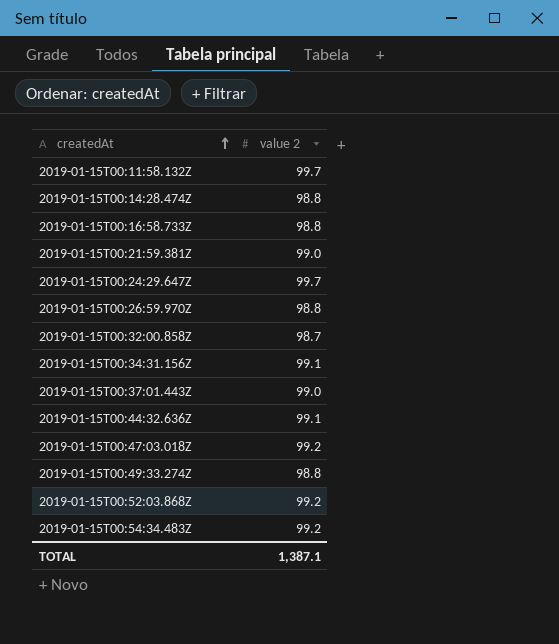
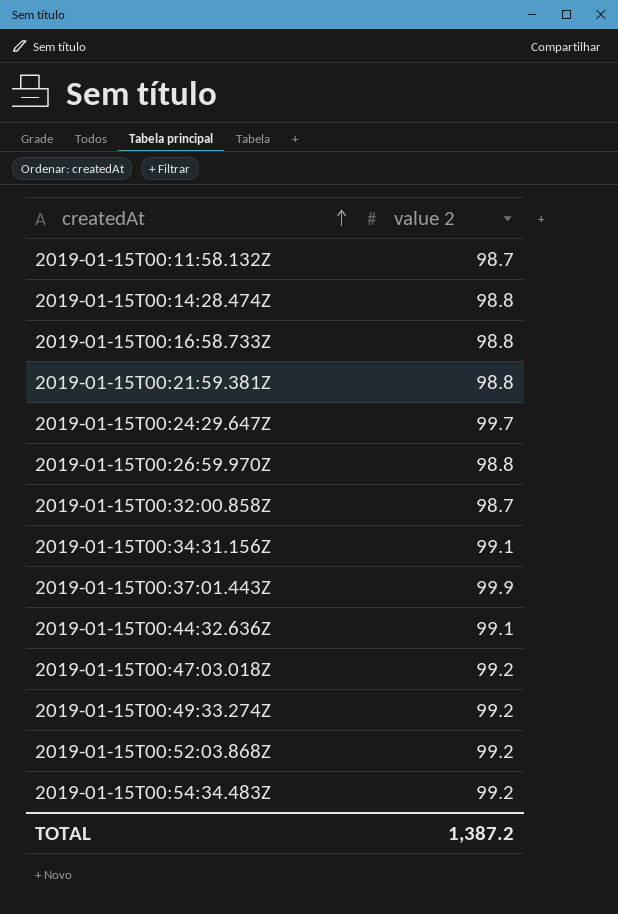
2019-01-15T00:11:58.132Z | value 2: 99.7 -> 98.7
2019-01-15T00:21:59.381Z | value 2: 99.0 -> 98.8
2019-01-15T00:37:01.443Z | value 2: 99.0 -> 99.9
2019-01-15T00:49:33.274Z | value 2: 98.8 -> 99.2
TOTAL | value 2: 1,387.1 -> 1,387.2

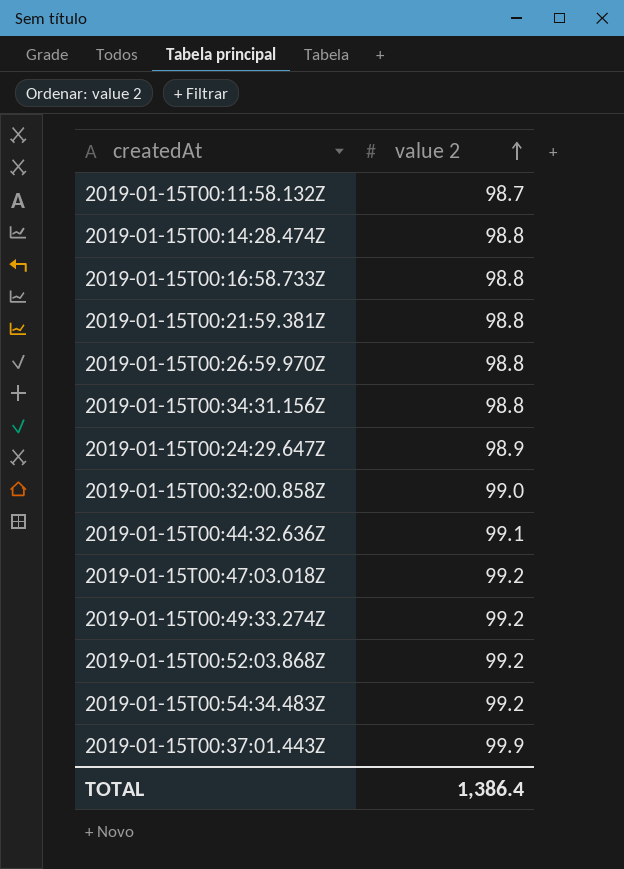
row order: createdAt ascending -> value 2 ascending
2019-01-15T00:34:31.156Z | value 2: 99.1 -> 98.8
2019-01-15T00:24:29.647Z | value 2: 99.7 -> 98.9
2019-01-15T00:32:00.858Z | value 2: 98.7 -> 99.0
TOTAL | value 2: 1,387.2 -> 1,386.4

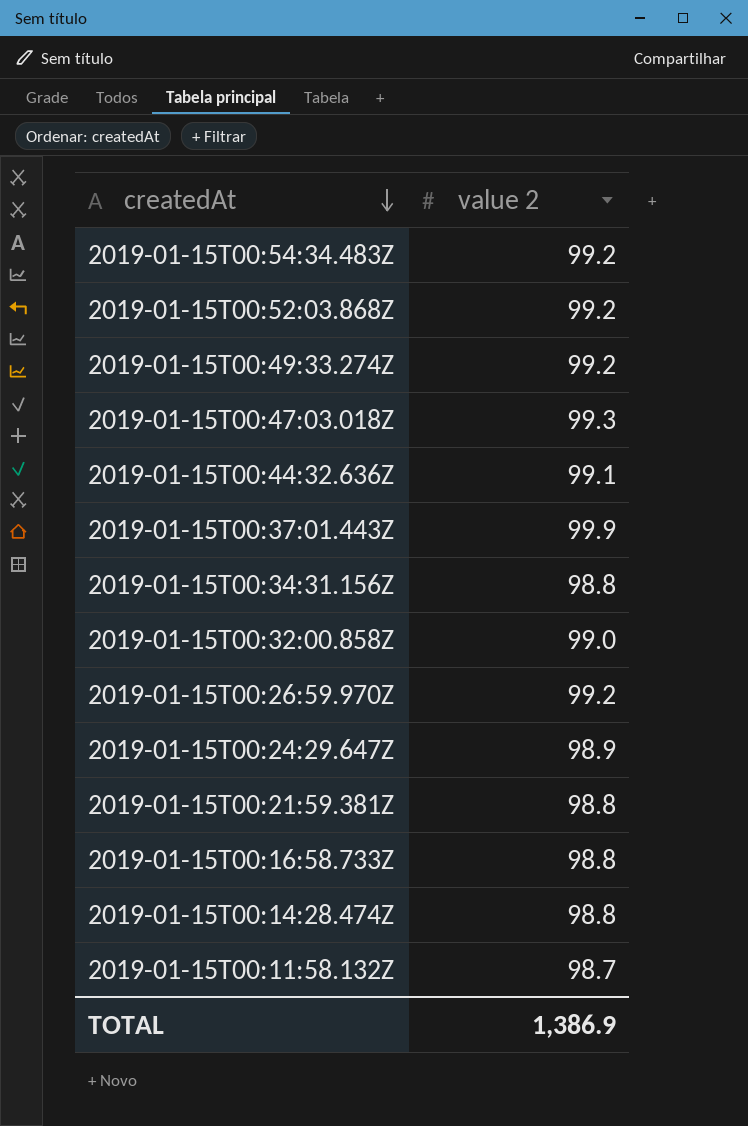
row order: value 2 ascending -> createdAt descending
2019-01-15T00:47:03.018Z | value 2: 99.2 -> 99.3
2019-01-15T00:26:59.970Z | value 2: 98.8 -> 99.2
TOTAL | value 2: 1,386.4 -> 1,386.9

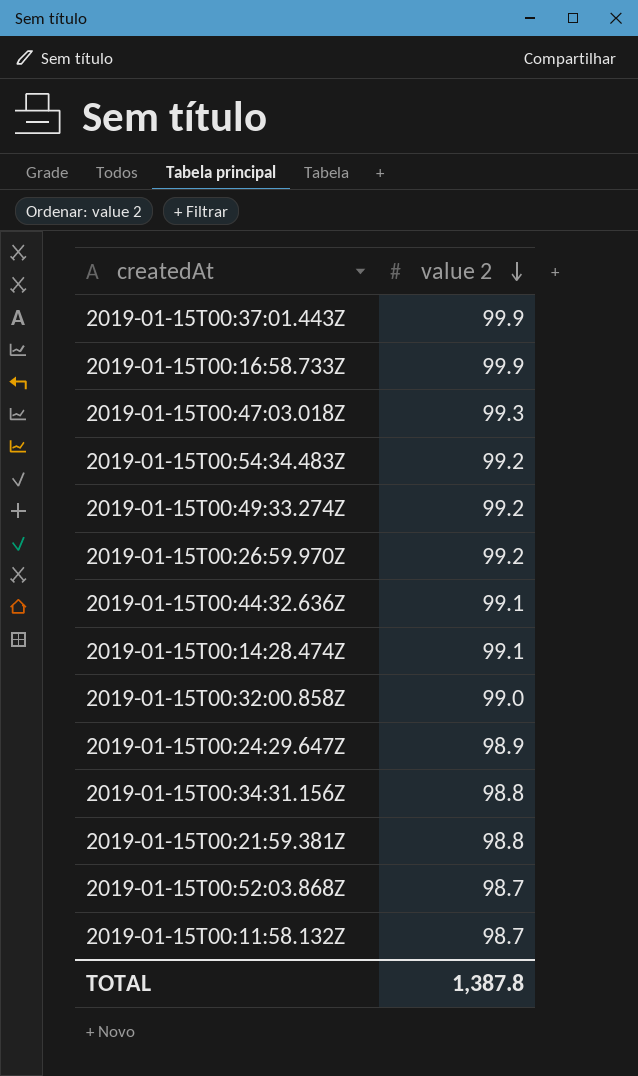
row order: createdAt descending -> value 2 descending
2019-01-15T00:16:58.733Z | value 2: 98.8 -> 99.9
2019-01-15T00:14:28.474Z | value 2: 98.8 -> 99.1
2019-01-15T00:52:03.868Z | value 2: 99.2 -> 98.7
TOTAL | value 2: 1,386.9 -> 1,387.8

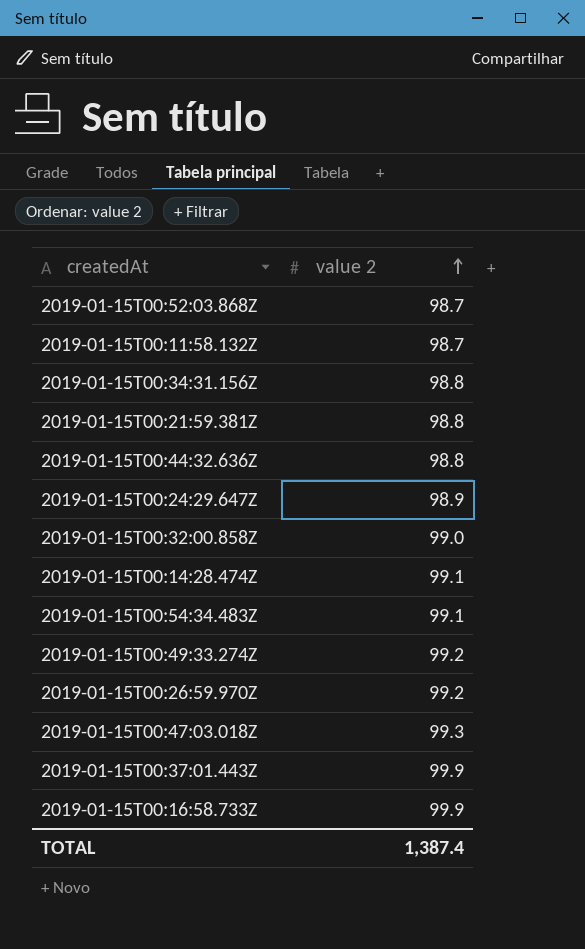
row order: value 2 descending -> value 2 ascending
2019-01-15T00:44:32.636Z | value 2: 99.1 -> 98.8
2019-01-15T00:54:34.483Z | value 2: 99.2 -> 99.1
TOTAL | value 2: 1,387.8 -> 1,387.4

